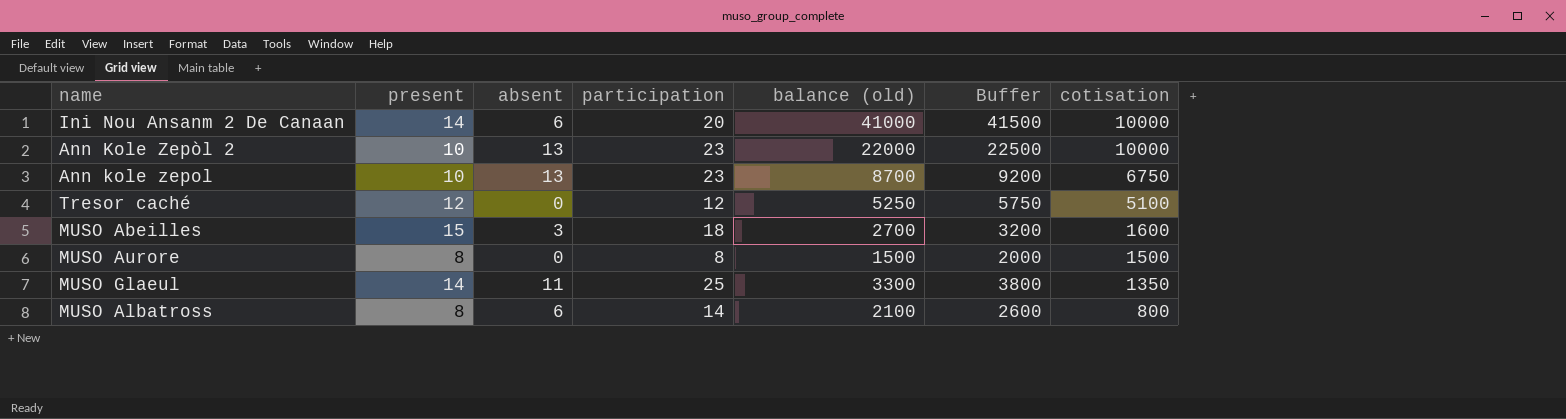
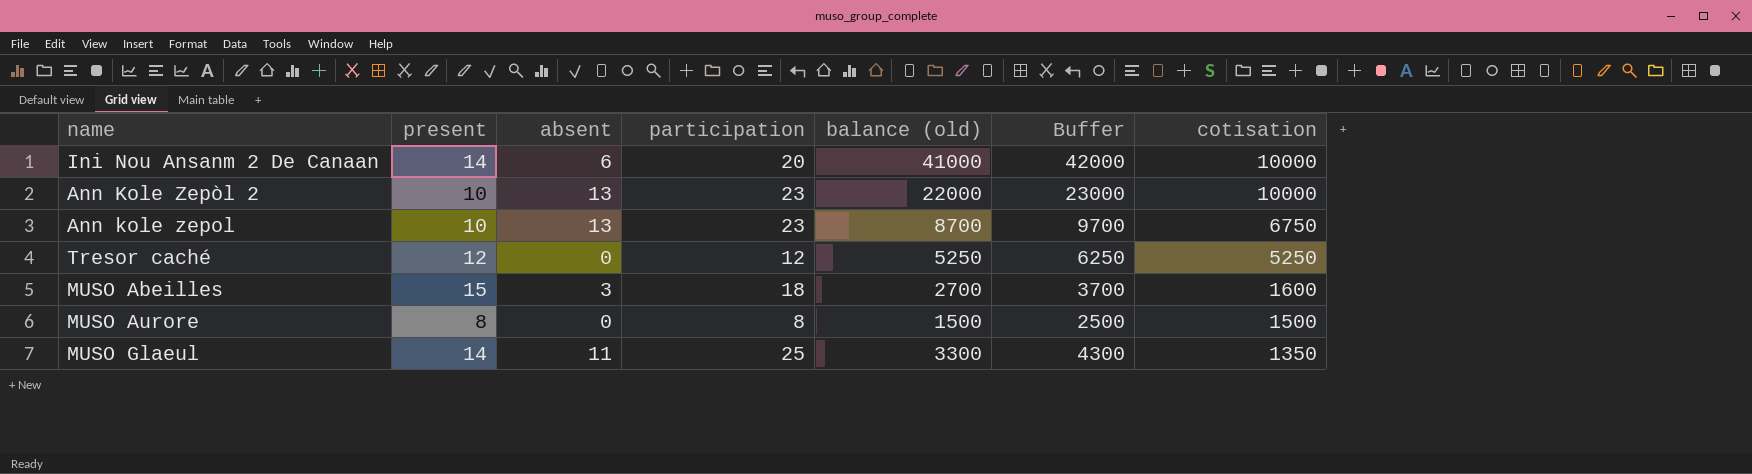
column Buffer | formula: [balance (old)] + 500 -> [balance (old)] + 1000
row MUSO Albatross: 8 | 6 | 14 | 2100 | 2600 | 800 -> none
Tresor caché | cotisation: 5100 -> 5250

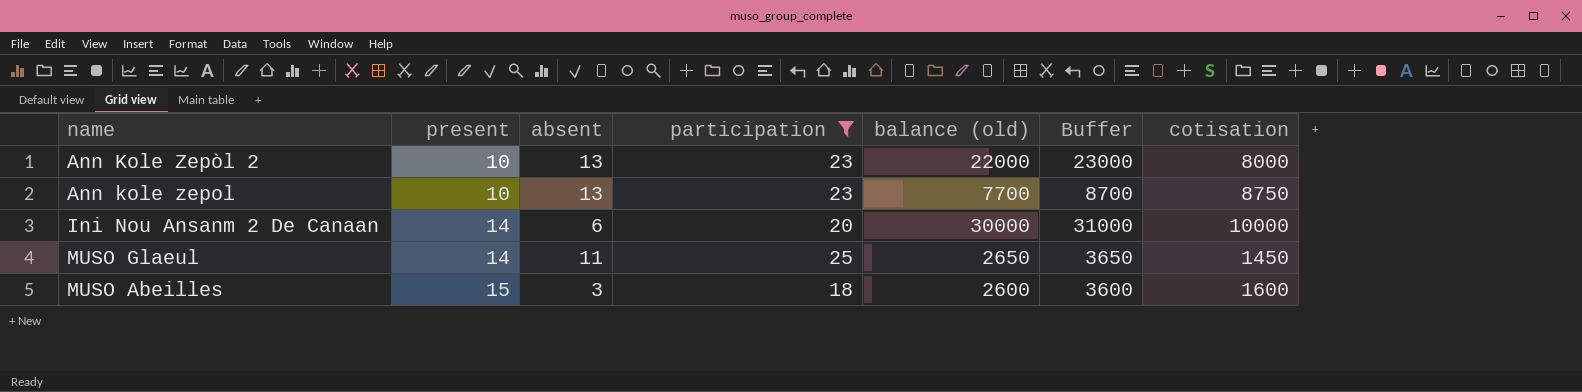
filter: none -> participation >= 18
row order: cotisation descending -> present ascending
Ann Kole Zepòl 2 | cotisation: 10000 -> 8000
Ann kole zepol | balance (old): 8700 -> 7700
Ann kole zepol | Buffer: 9700 -> 8700
Ann kole zepol | cotisation: 6750 -> 8750
Ini Nou Ansanm 2 De Canaan | balance (old): 41000 -> 30000
Ini Nou Ansanm 2 De Canaan | Buffer: 42000 -> 31000
MUSO Glaeul | balance (old): 3300 -> 2650
MUSO Glaeul | Buffer: 4300 -> 3650
MUSO Glaeul | cotisation: 1350 -> 1450
MUSO Abeilles | balance (old): 2700 -> 2600
MUSO Abeilles | Buffer: 3700 -> 3600

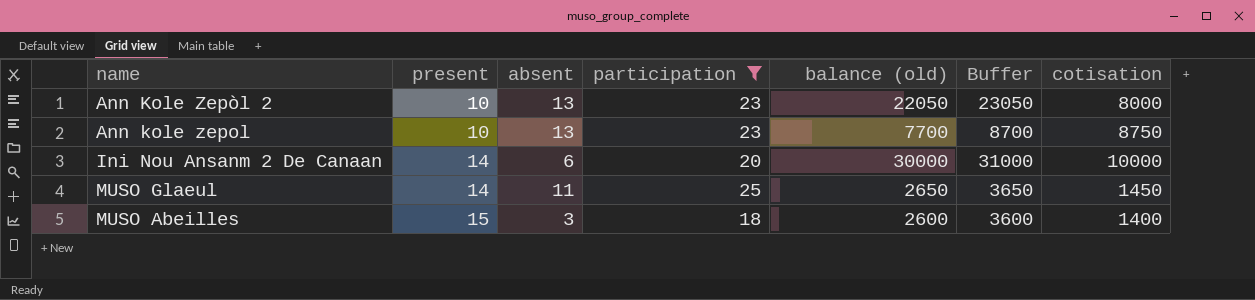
Ann Kole Zepòl 2 | balance (old): 22000 -> 22050
Ann Kole Zepòl 2 | Buffer: 23000 -> 23050
MUSO Abeilles | cotisation: 1600 -> 1400

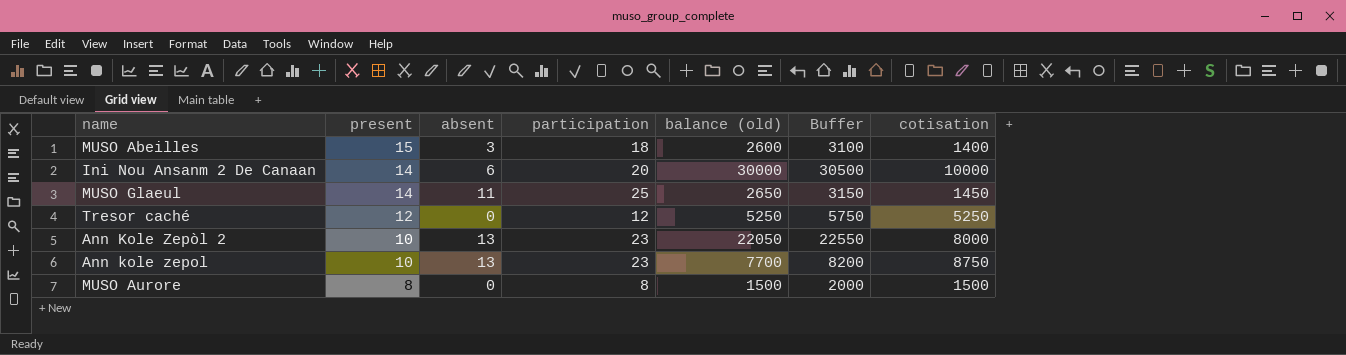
filter: participation >= 18 -> none
row order: present ascending -> present descending
column Buffer | formula: [balance (old)] + 1000 -> [balance (old)] + 500

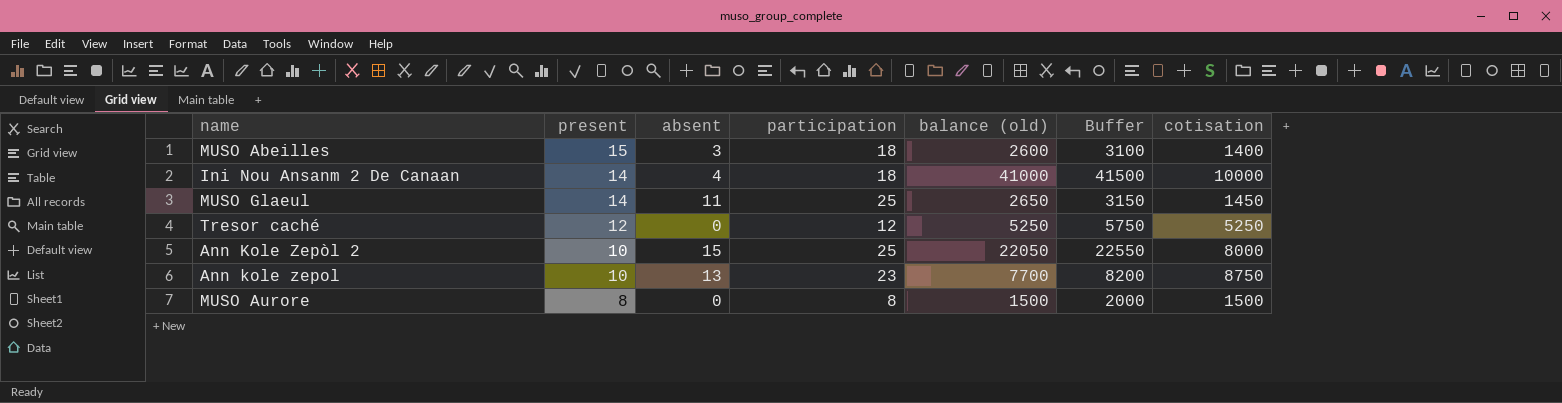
Ini Nou Ansanm 2 De Canaan | absent: 6 -> 4
Ini Nou Ansanm 2 De Canaan | participation: 20 -> 18
Ini Nou Ansanm 2 De Canaan | balance (old): 30000 -> 41000
Ini Nou Ansanm 2 De Canaan | Buffer: 30500 -> 41500
Ann Kole Zepòl 2 | absent: 13 -> 15
Ann Kole Zepòl 2 | participation: 23 -> 25

